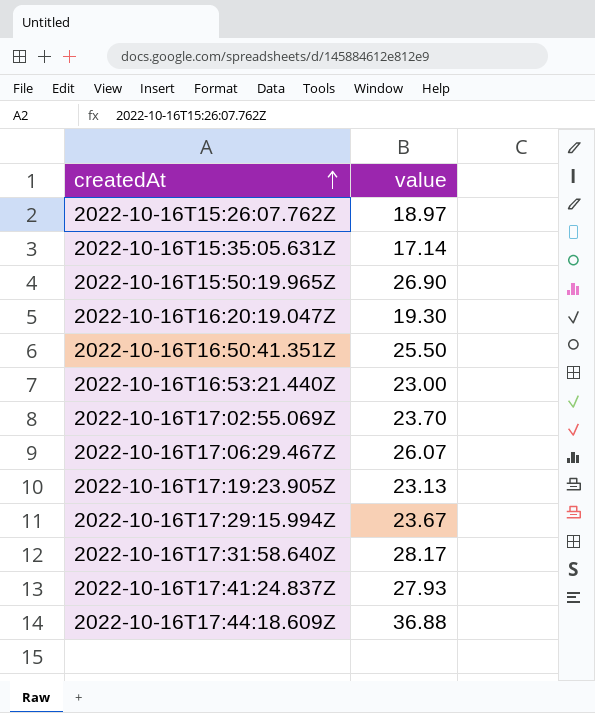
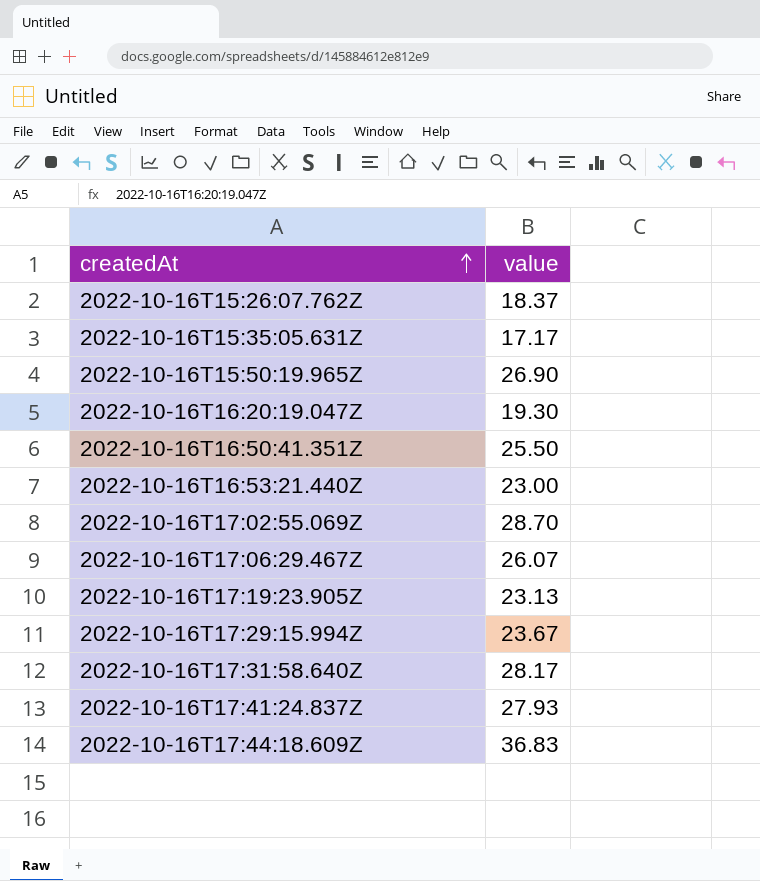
2022-10-16T15:26:07.762Z | value: 18.97 -> 18.37
2022-10-16T15:35:05.631Z | value: 17.14 -> 17.17
2022-10-16T17:02:55.069Z | value: 23.70 -> 28.70
2022-10-16T17:44:18.609Z | value: 36.88 -> 36.83

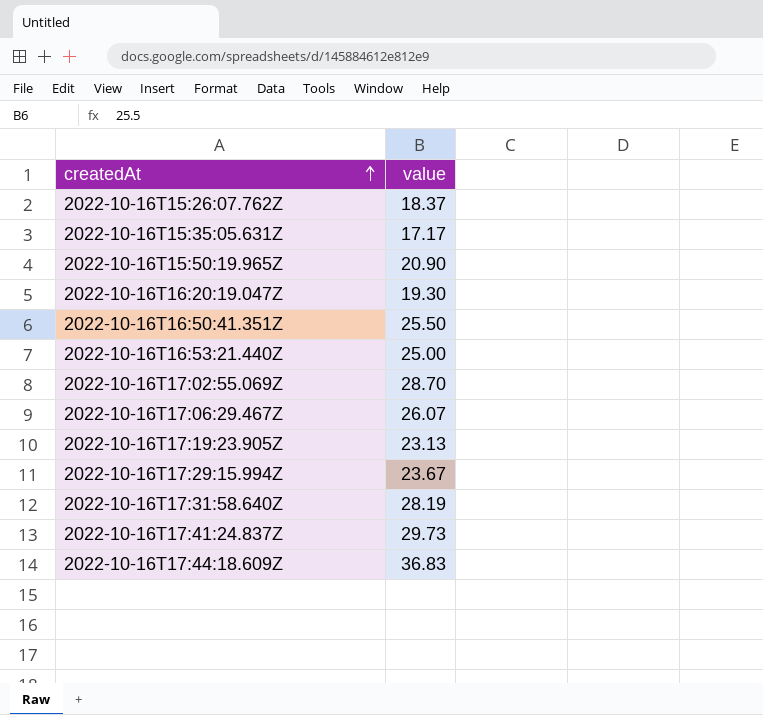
2022-10-16T15:50:19.965Z | value: 26.90 -> 20.90
2022-10-16T16:53:21.440Z | value: 23.00 -> 25.00
2022-10-16T17:31:58.640Z | value: 28.17 -> 28.19
2022-10-16T17:41:24.837Z | value: 27.93 -> 29.73

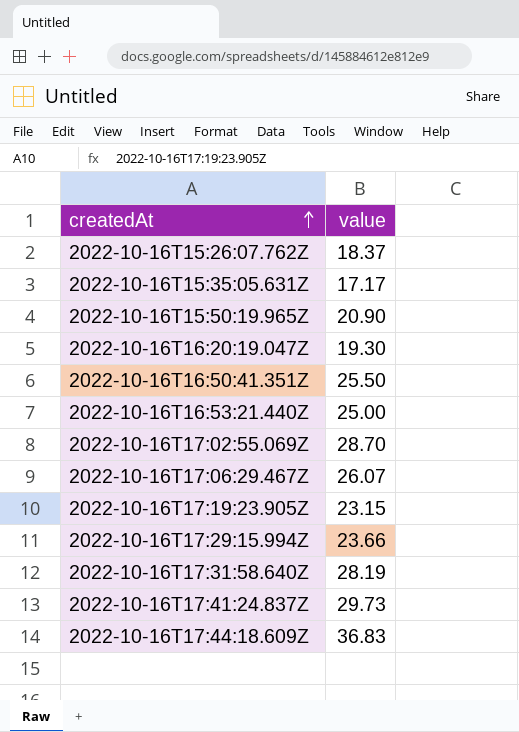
2022-10-16T17:19:23.905Z | value: 23.13 -> 23.15
2022-10-16T17:29:15.994Z | value: 23.67 -> 23.66

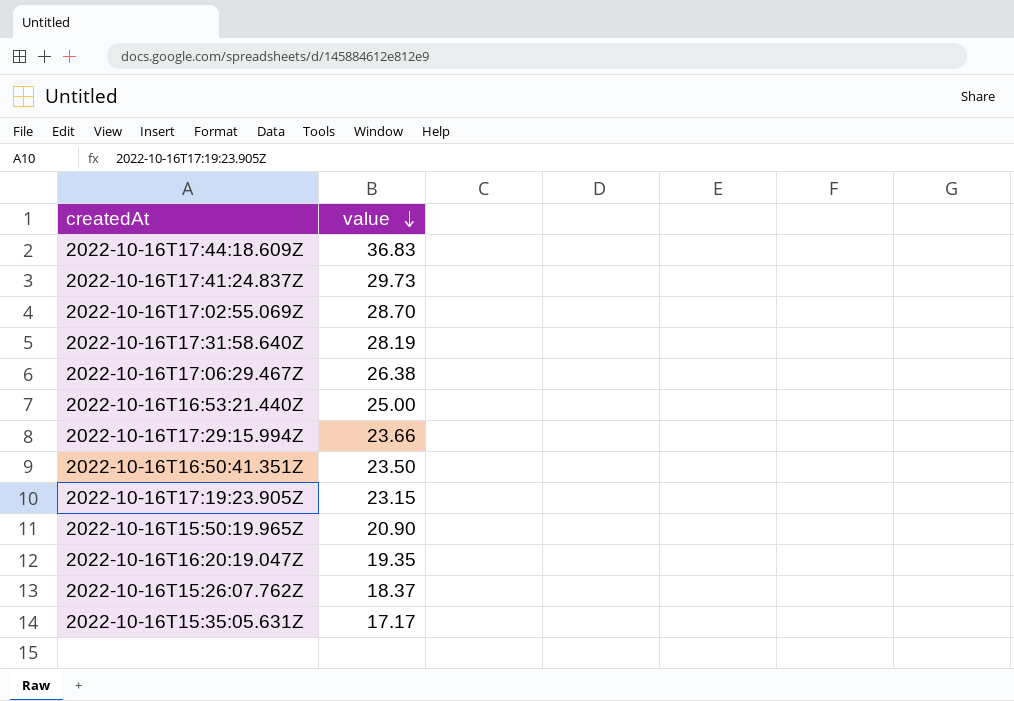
row order: createdAt ascending -> value descending
2022-10-16T17:06:29.467Z | value: 26.07 -> 26.38
2022-10-16T16:50:41.351Z | value: 25.50 -> 23.50
2022-10-16T16:20:19.047Z | value: 19.30 -> 19.35

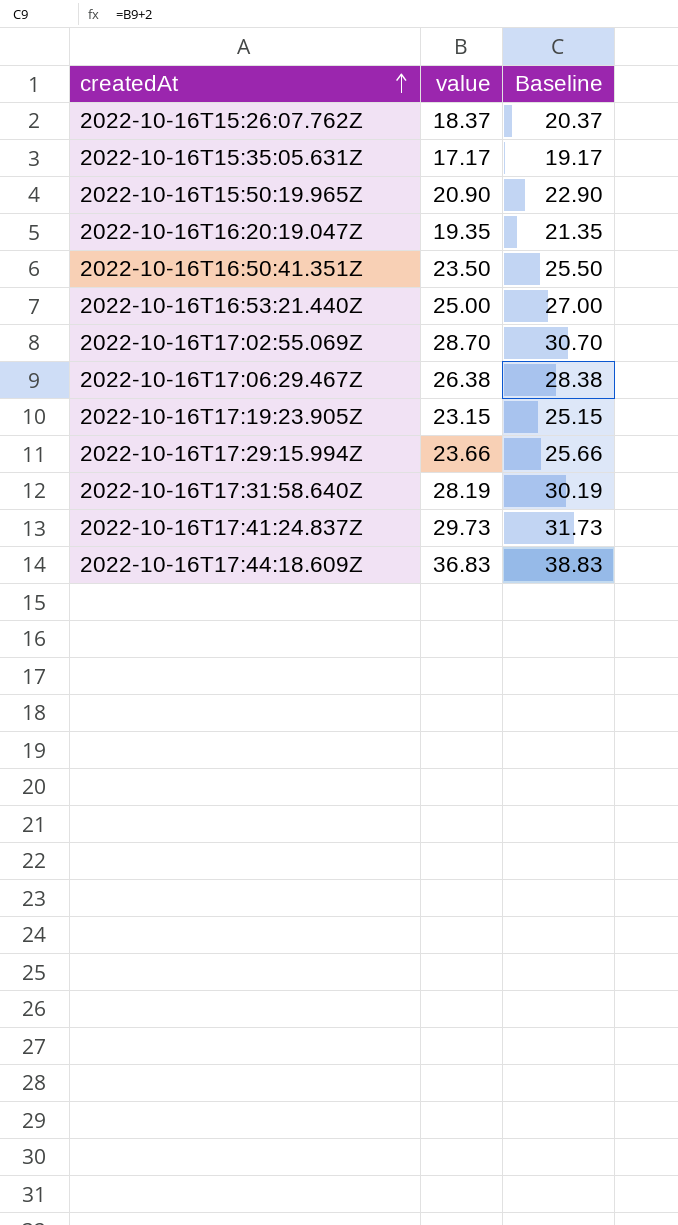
row order: value descending -> createdAt ascending
column Baseline | formula: none -> [value] + 2

